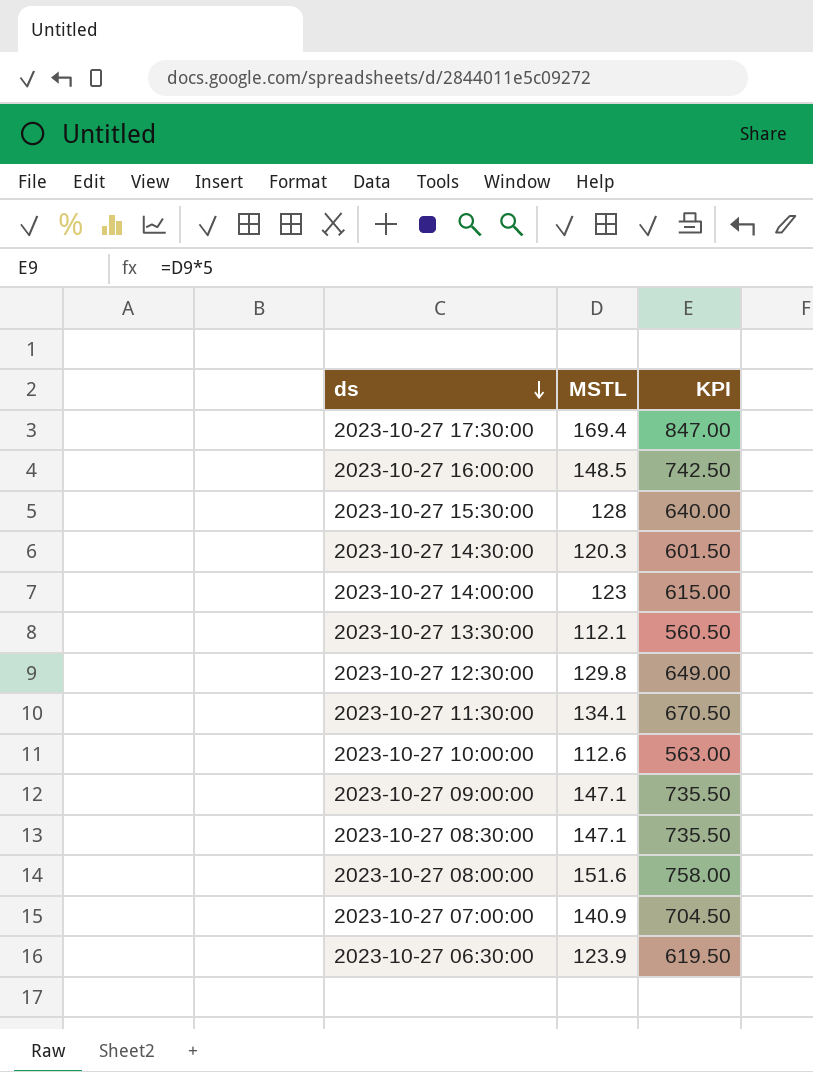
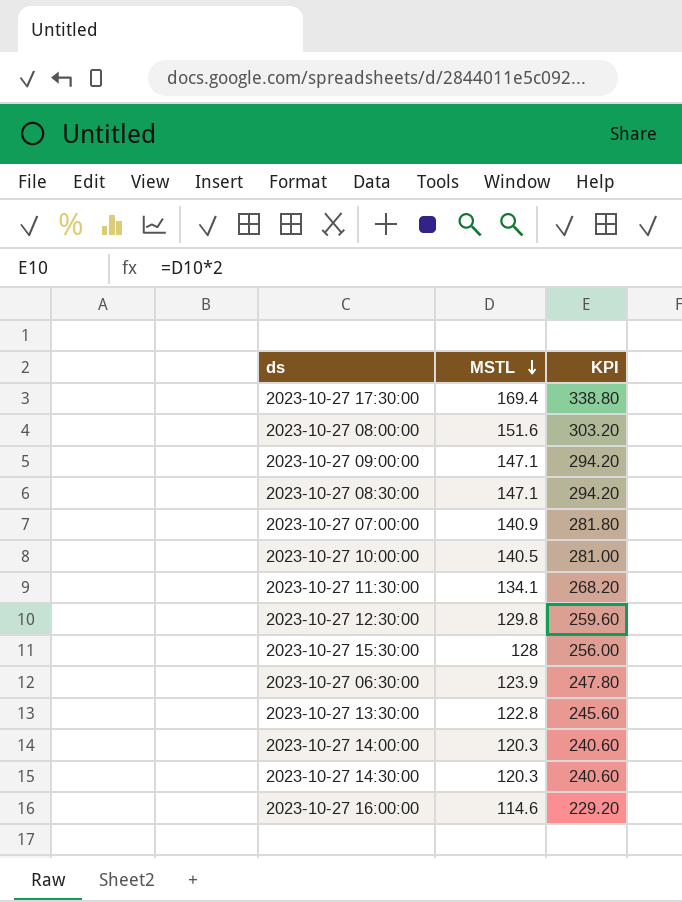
row order: ds descending -> MSTL descending
column KPI | formula: [MSTL] * 5 -> [MSTL] * 2
2023-10-27 10:00:00 | MSTL: 112.6 -> 140.5
2023-10-27 13:30:00 | MSTL: 112.1 -> 122.8
2023-10-27 14:00:00 | MSTL: 123 -> 120.3
2023-10-27 16:00:00 | MSTL: 148.5 -> 114.6

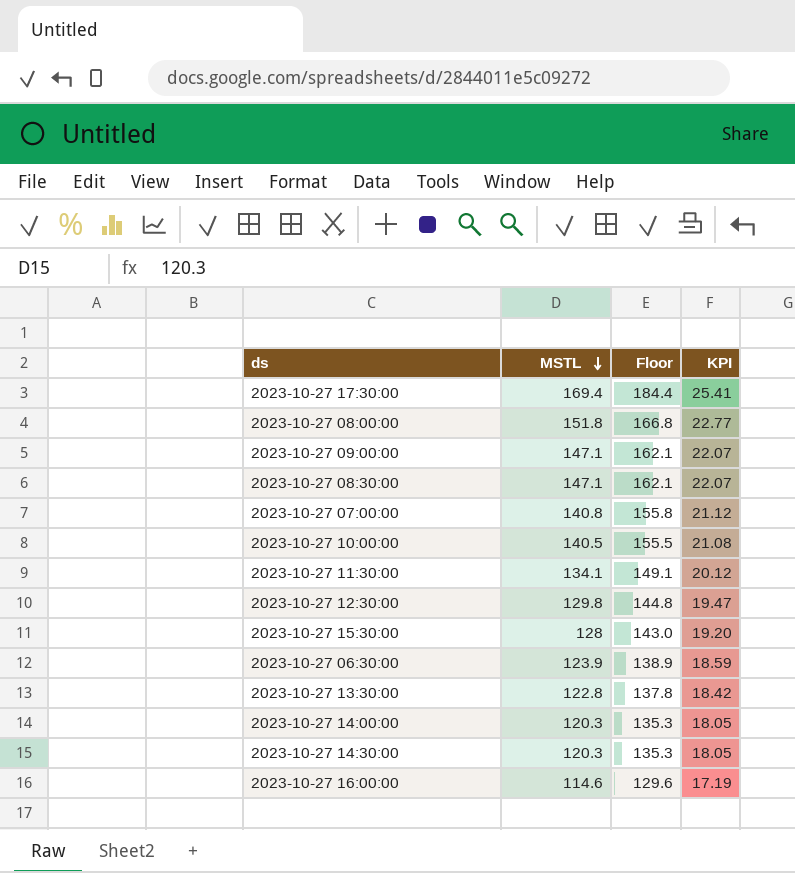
column Floor | formula: none -> [MSTL] + 15
column KPI | formula: [MSTL] * 2 -> [MSTL] * 0.15
2023-10-27 08:00:00 | MSTL: 151.6 -> 151.8
2023-10-27 07:00:00 | MSTL: 140.9 -> 140.8

